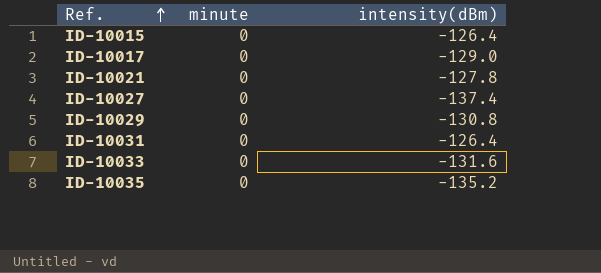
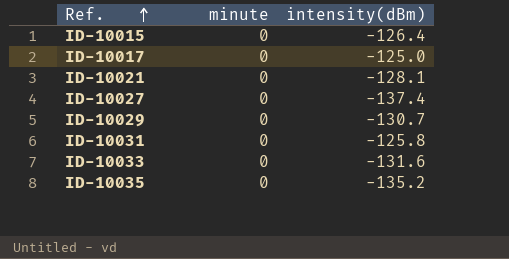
ID-10017 | intensity(dBm): -129.0 -> -125.0
ID-10021 | intensity(dBm): -127.8 -> -128.1
ID-10029 | intensity(dBm): -130.8 -> -130.7
ID-10031 | intensity(dBm): -126.4 -> -125.8

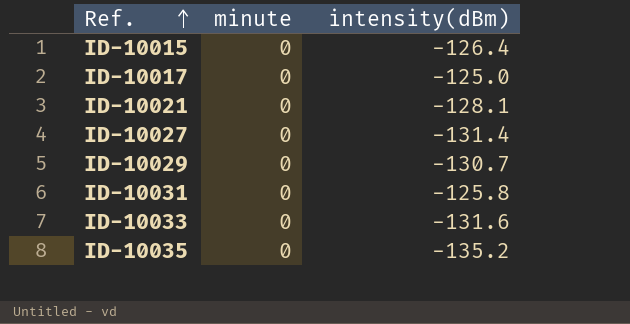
ID-10027 | intensity(dBm): -137.4 -> -131.4

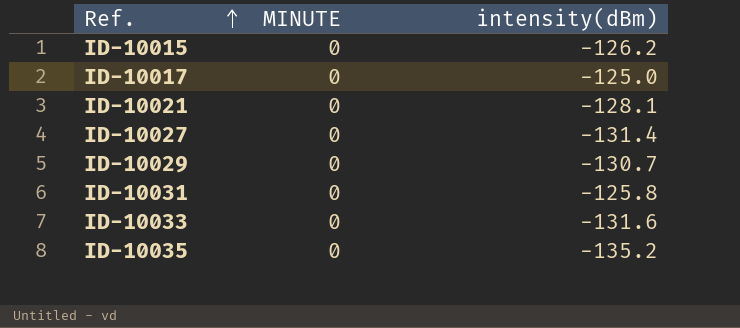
column name: minute -> MINUTE
ID-10015 | intensity(dBm): -126.4 -> -126.2

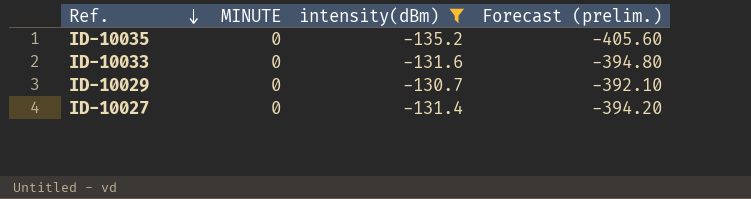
filter: none -> intensity(dBm) <= -130.7
row order: Ref. ascending -> Ref. descending
column Forecast (prelim.) | formula: none -> [intensity(dBm)] * 3

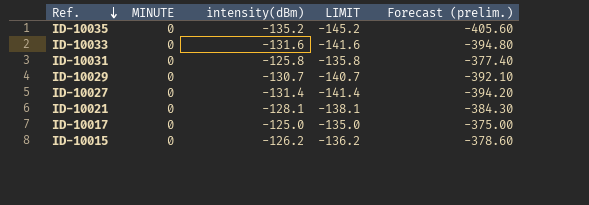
filter: intensity(dBm) <= -130.7 -> none
column LIMIT | formula: none -> [intensity(dBm)] - 10

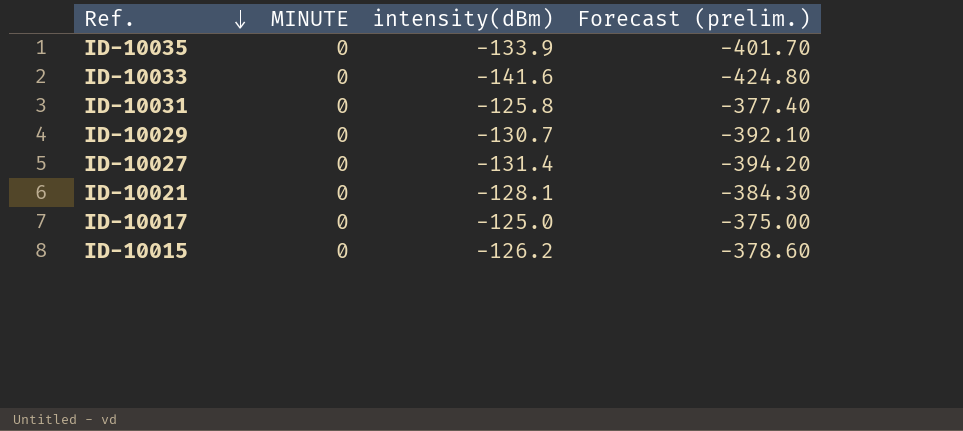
column LIMIT | formula: [intensity(dBm)] - 10 -> none
ID-10035 | intensity(dBm): -135.2 -> -133.9
ID-10035 | Forecast (prelim.): -405.60 -> -401.70
ID-10033 | intensity(dBm): -131.6 -> -141.6
ID-10033 | Forecast (prelim.): -394.80 -> -424.80

